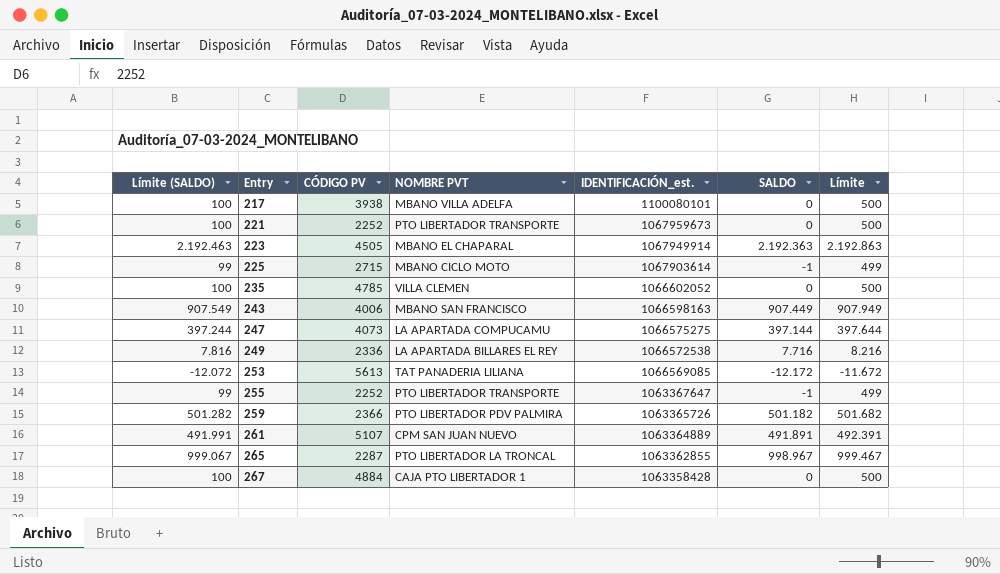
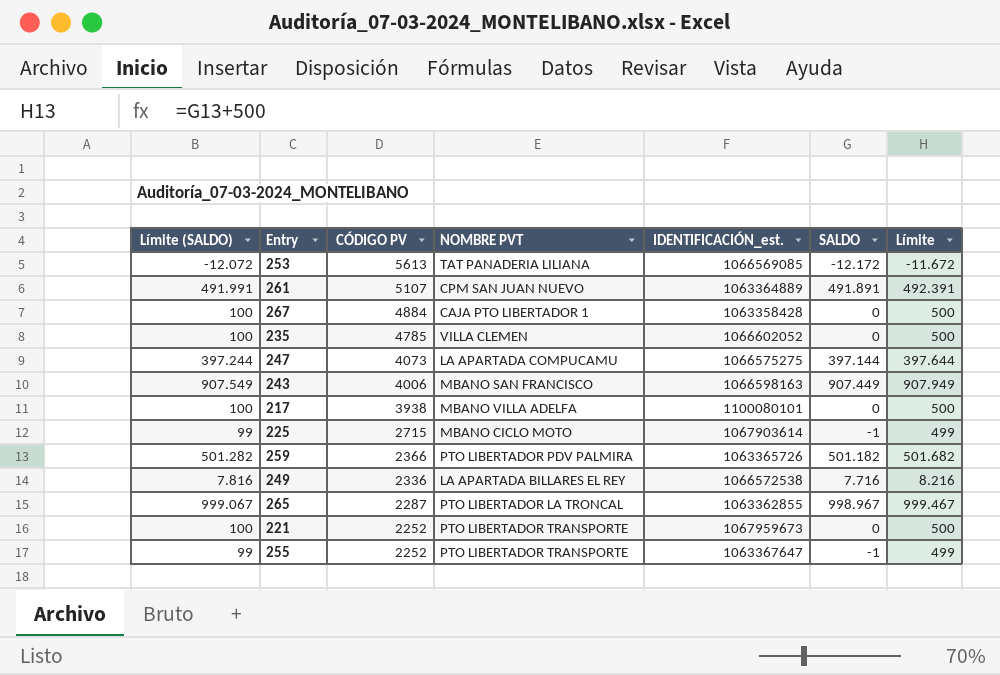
row order: Entry ascending -> CÓDIGO PV descending
row 223: 2.192.463 | 4505 | MBANO EL CHAPARAL | 1067949914 | 2.192.363 | 2.192.863 -> none

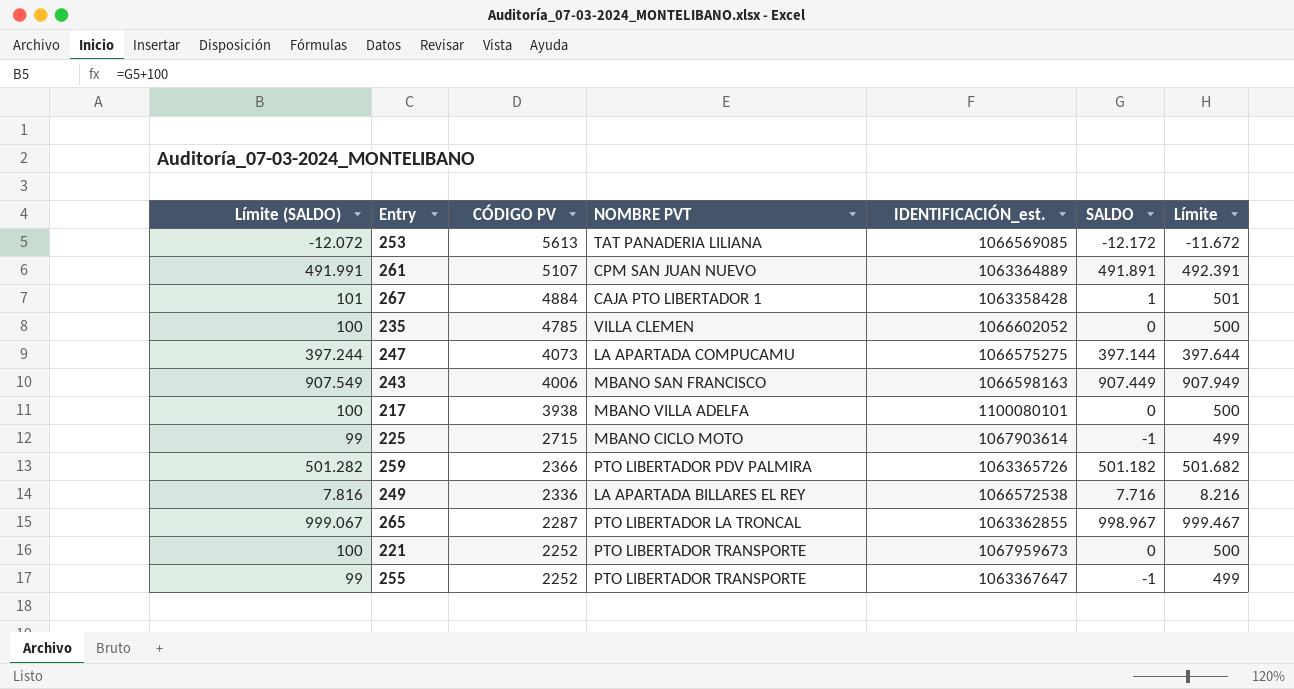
267 | Límite (SALDO): 100 -> 101
267 | SALDO: 0 -> 1
267 | Límite: 500 -> 501

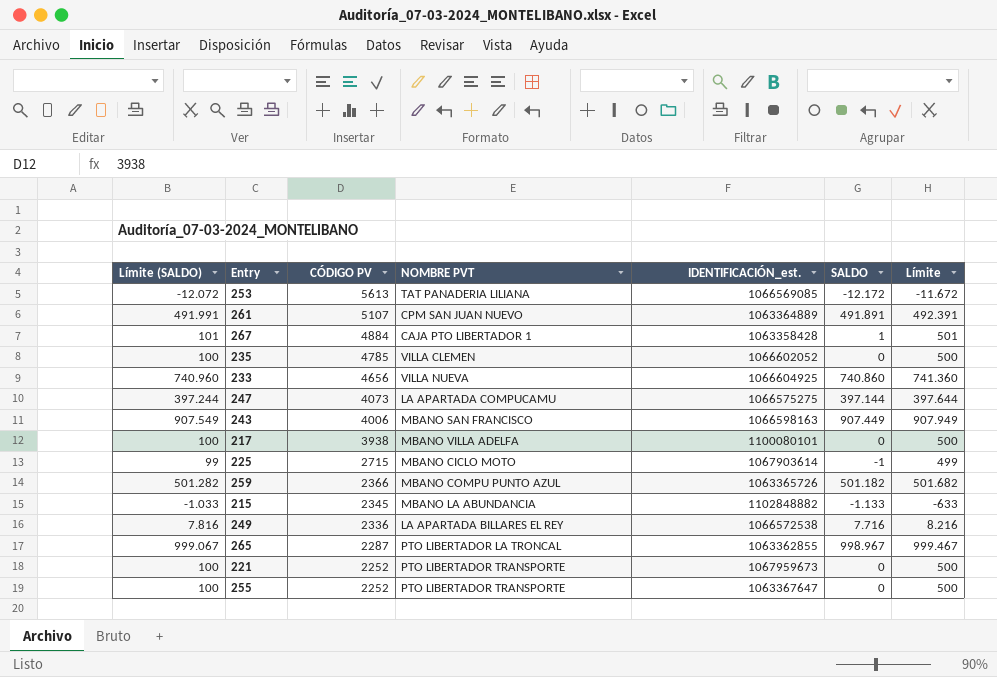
row 233: none -> 740.960 | 4656 | VILLA NUEVA | 1066604925 | 740.860 | 741.360
259 | NOMBRE PVT: PTO LIBERTADOR PDV PALMIRA -> MBANO COMPU PUNTO AZUL
row 215: none -> -1.033 | 2345 | MBANO LA ABUNDANCIA | 1102848882 | -1.133 | -633
255 | Límite (SALDO): 99 -> 100
255 | SALDO: -1 -> 0
255 | Límite: 499 -> 500

